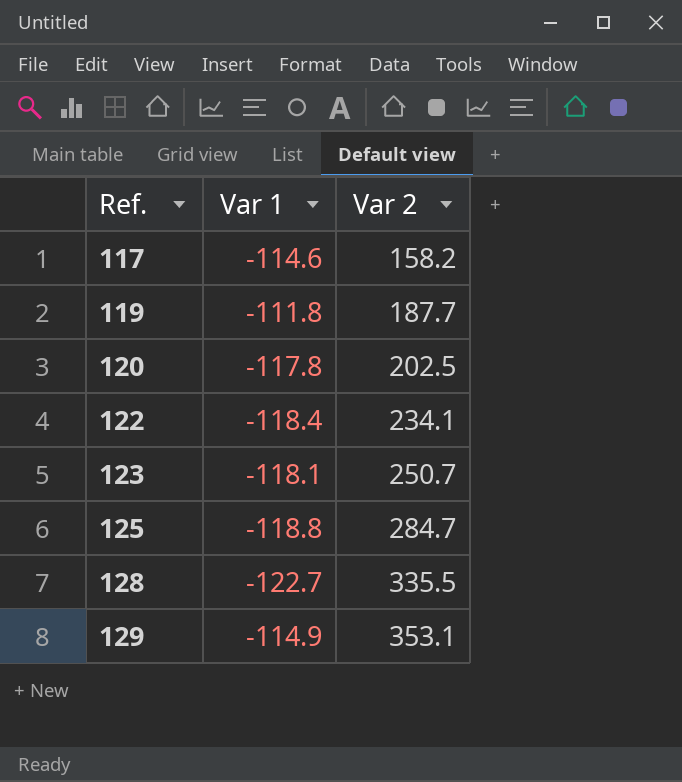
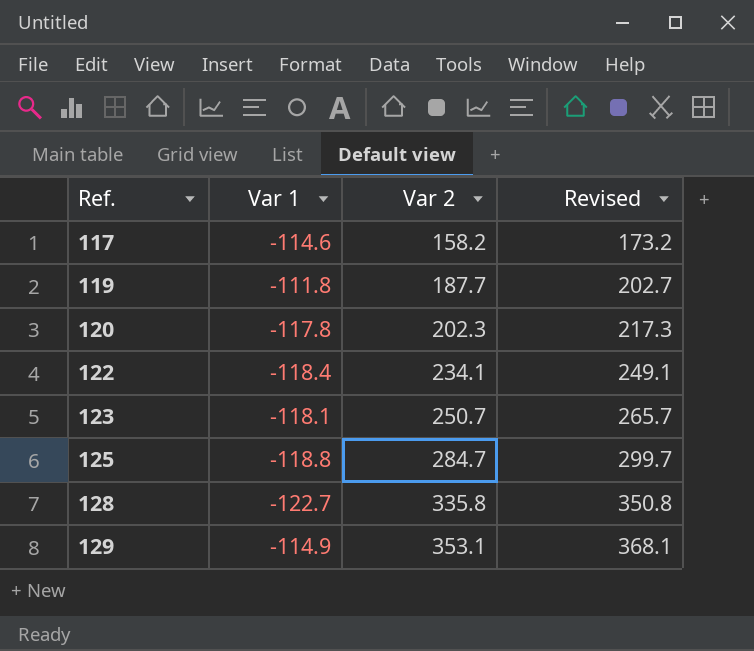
column Revised | formula: none -> [Var 2] + 15
120 | Var 2: 202.5 -> 202.3
128 | Var 2: 335.5 -> 335.8

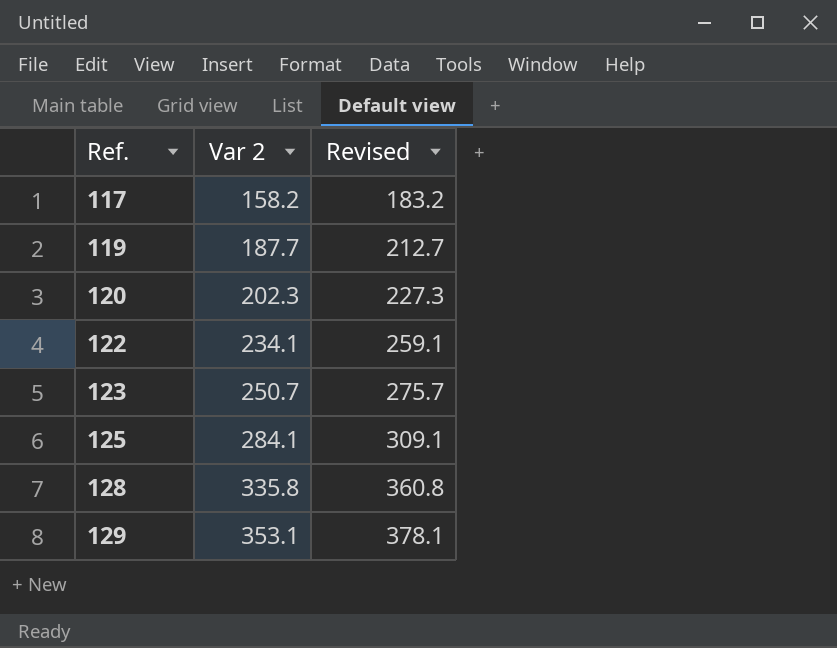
column Var 1 | position: 2 -> none
column Revised | formula: [Var 2] + 15 -> [Var 2] + 25
125 | Var 2: 284.7 -> 284.1

